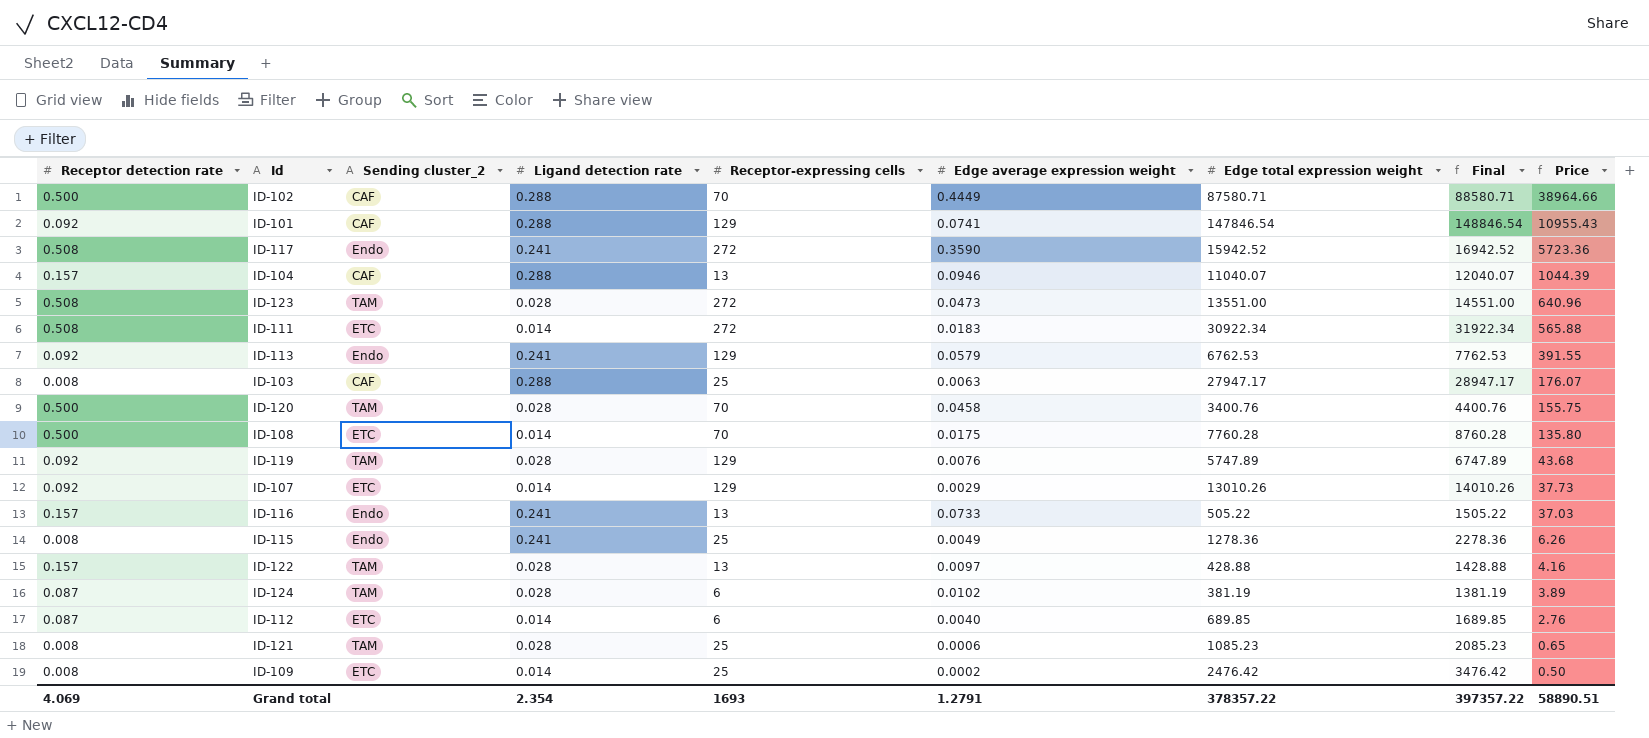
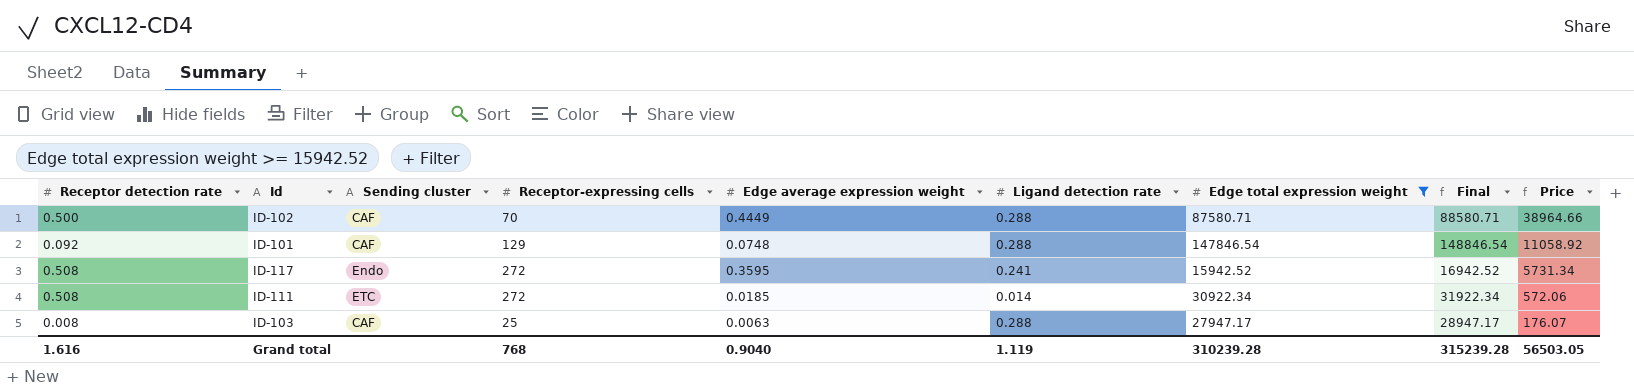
filter: none -> Edge total expression weight >= 15942.52
column name: Sending cluster_2 -> Sending cluster
column Ligand detection rate | position: 4 -> 6
ID-101 | Edge average expression weight: 0.0741 -> 0.0748
ID-101 | Price: 10955.43 -> 11058.92
ID-117 | Edge average expression weight: 0.3590 -> 0.3595
ID-117 | Price: 5723.36 -> 5731.34
ID-111 | Edge average expression weight: 0.0183 -> 0.0185
ID-111 | Price: 565.88 -> 572.06
Grand total | Receptor detection rate: 4.069 -> 1.616
Grand total | Receptor-expressing cells: 1693 -> 768
Grand total | Edge average expression weight: 1.2791 -> 0.9040
Grand total | Ligand detection rate: 2.354 -> 1.119
Grand total | Edge total expression weight: 378357.22 -> 310239.28
Grand total | Final: 397357.22 -> 315239.28
Grand total | Price: 58890.51 -> 56503.05

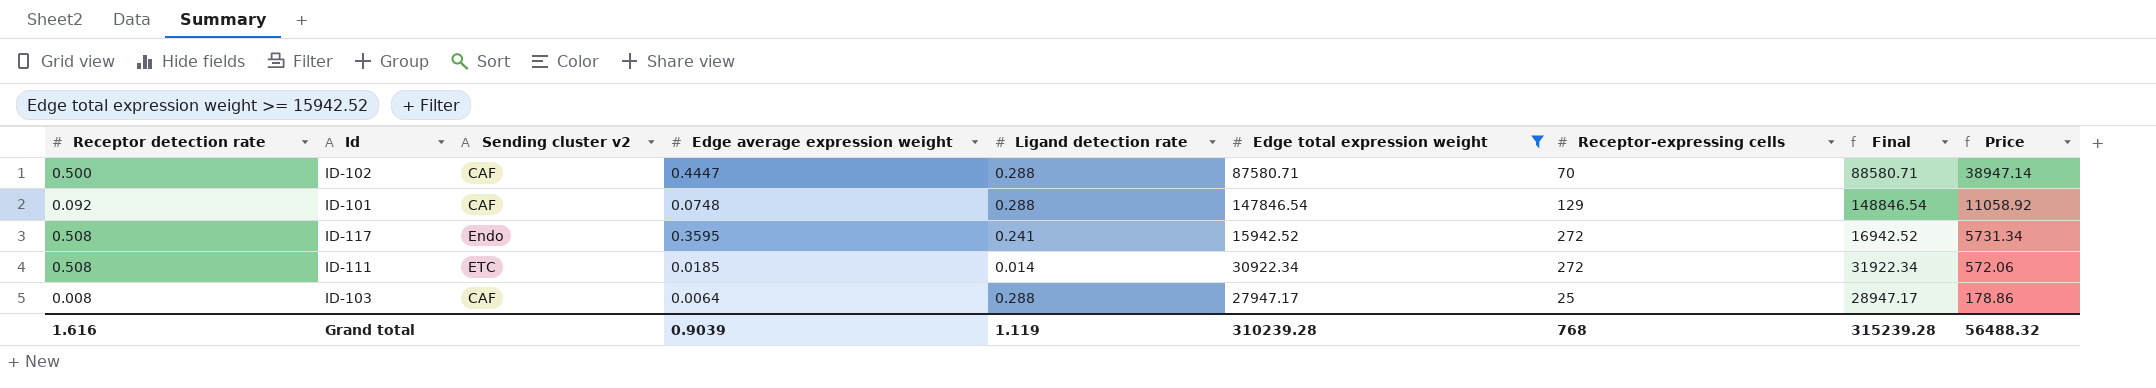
column name: Sending cluster -> Sending cluster v2
column Receptor-expressing cells | position: 4 -> 7
ID-102 | Edge average expression weight: 0.4449 -> 0.4447
ID-102 | Price: 38964.66 -> 38947.14
ID-103 | Edge average expression weight: 0.0063 -> 0.0064
ID-103 | Price: 176.07 -> 178.86
Grand total | Edge average expression weight: 0.9040 -> 0.9039
Grand total | Price: 56503.05 -> 56488.32

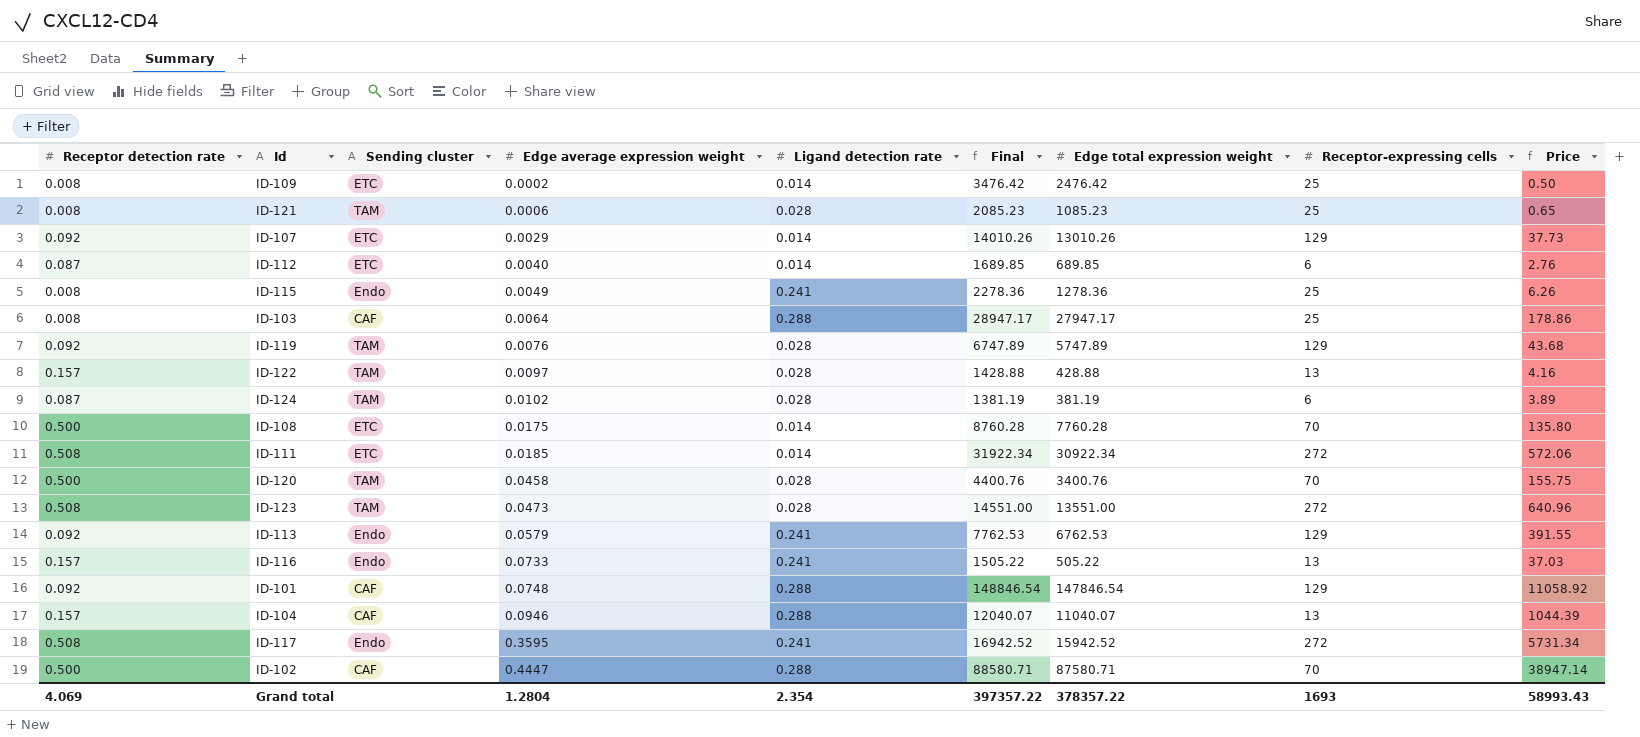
filter: Edge total expression weight >= 15942.52 -> none
row order: Price descending -> Edge average expression weight ascending
column name: Sending cluster v2 -> Sending cluster
column Final | position: 8 -> 6
Grand total | Receptor detection rate: 1.616 -> 4.069
Grand total | Edge average expression weight: 0.9039 -> 1.2804
Grand total | Ligand detection rate: 1.119 -> 2.354
Grand total | Final: 315239.28 -> 397357.22
Grand total | Edge total expression weight: 310239.28 -> 378357.22
Grand total | Receptor-expressing cells: 768 -> 1693
Grand total | Price: 56488.32 -> 58993.43

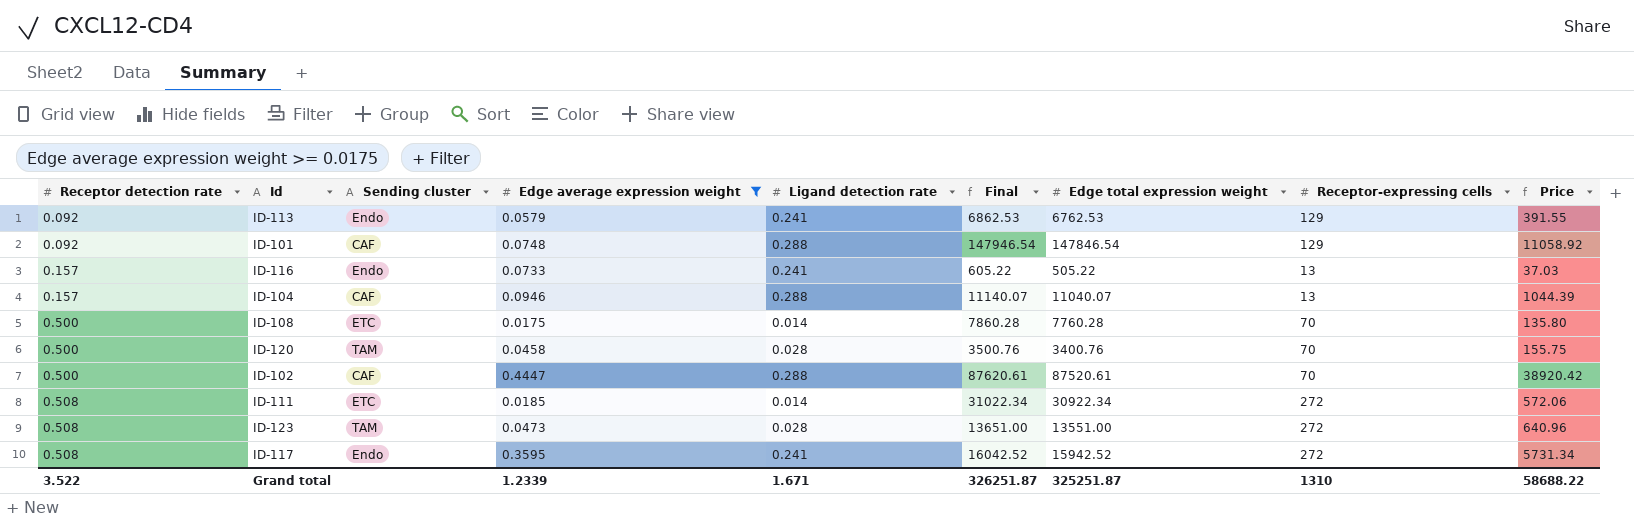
filter: none -> Edge average expression weight >= 0.0175
row order: Edge average expression weight ascending -> Receptor detection rate ascending
column Final | formula: [Edge total expression weight] + 1000 -> [Edge total expression weight] + 100
ID-102 | Edge total expression weight: 87580.71 -> 87520.61
ID-102 | Price: 38947.14 -> 38920.42
Grand total | Receptor detection rate: 4.069 -> 3.522
Grand total | Edge average expression weight: 1.2804 -> 1.2339
Grand total | Ligand detection rate: 2.354 -> 1.671
Grand total | Final: 397357.22 -> 326251.87
Grand total | Edge total expression weight: 378357.22 -> 325251.87
Grand total | Receptor-expressing cells: 1693 -> 1310
Grand total | Price: 58993.43 -> 58688.22

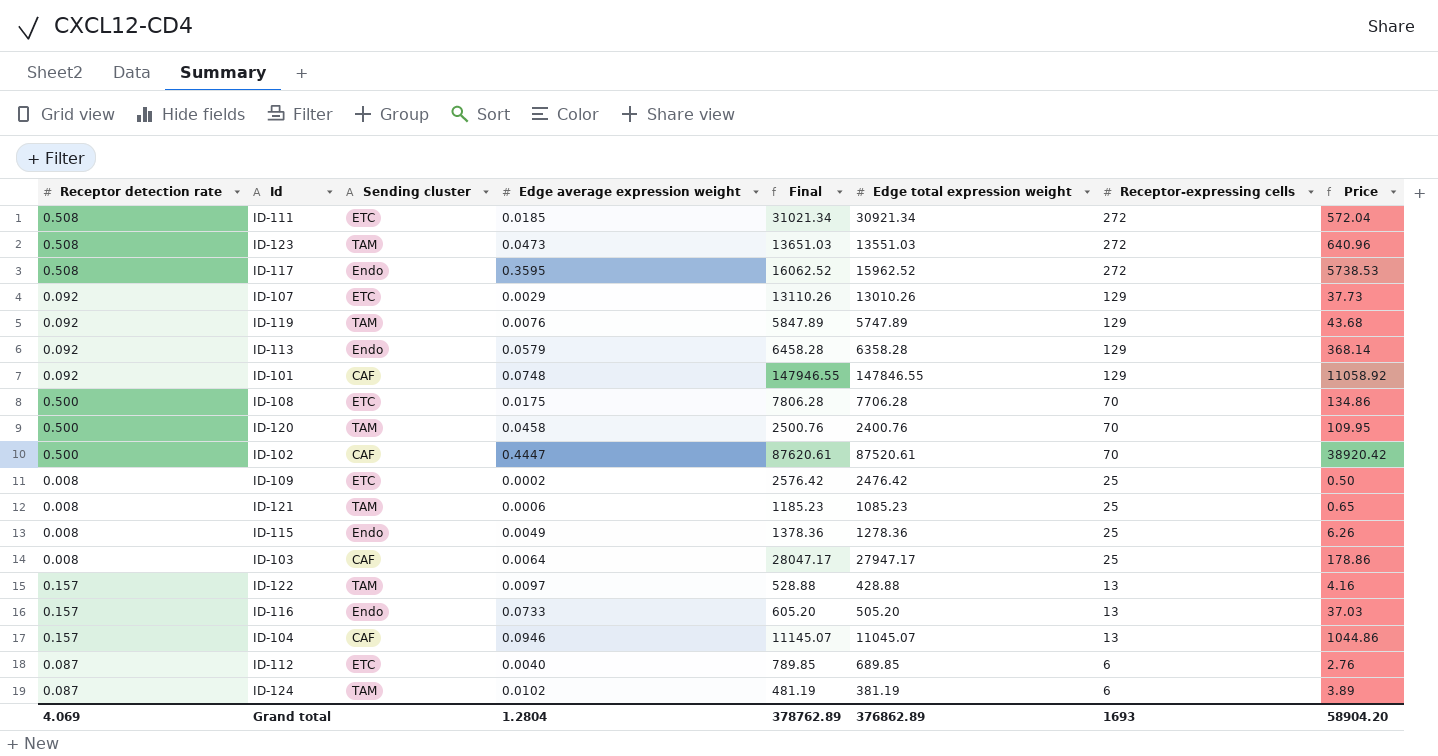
filter: Edge average expression weight >= 0.0175 -> none
row order: Receptor detection rate ascending -> Receptor-expressing cells descending
column Ligand detection rate | position: 5 -> none
ID-111 | Final: 31022.34 -> 31021.34
ID-111 | Edge total expression weight: 30922.34 -> 30921.34
ID-111 | Price: 572.06 -> 572.04
ID-123 | Final: 13651.00 -> 13651.03
ID-123 | Edge total expression weight: 13551.00 -> 13551.03
ID-117 | Final: 16042.52 -> 16062.52
ID-117 | Edge total expression weight: 15942.52 -> 15962.52
ID-117 | Price: 5731.34 -> 5738.53
ID-113 | Final: 6862.53 -> 6458.28
ID-113 | Edge total expression weight: 6762.53 -> 6358.28
ID-113 | Price: 391.55 -> 368.14
ID-101 | Final: 147946.54 -> 147946.55
ID-101 | Edge total expression weight: 147846.54 -> 147846.55
ID-108 | Final: 7860.28 -> 7806.28
ID-108 | Edge total expression weight: 7760.28 -> 7706.28
ID-108 | Price: 135.80 -> 134.86
ID-120 | Final: 3500.76 -> 2500.76
ID-120 | Edge total expression weight: 3400.76 -> 2400.76
ID-120 | Price: 155.75 -> 109.95
ID-116 | Final: 605.22 -> 605.20
ID-116 | Edge total expression weight: 505.22 -> 505.20
ID-104 | Final: 11140.07 -> 11145.07
ID-104 | Edge total expression weight: 11040.07 -> 11045.07
ID-104 | Price: 1044.39 -> 1044.86
Grand total | Receptor detection rate: 3.522 -> 4.069
Grand total | Edge average expression weight: 1.2339 -> 1.2804
Grand total | Final: 326251.87 -> 378762.89
Grand total | Edge total expression weight: 325251.87 -> 376862.89
Grand total | Receptor-expressing cells: 1310 -> 1693
Grand total | Price: 58688.22 -> 58904.20

